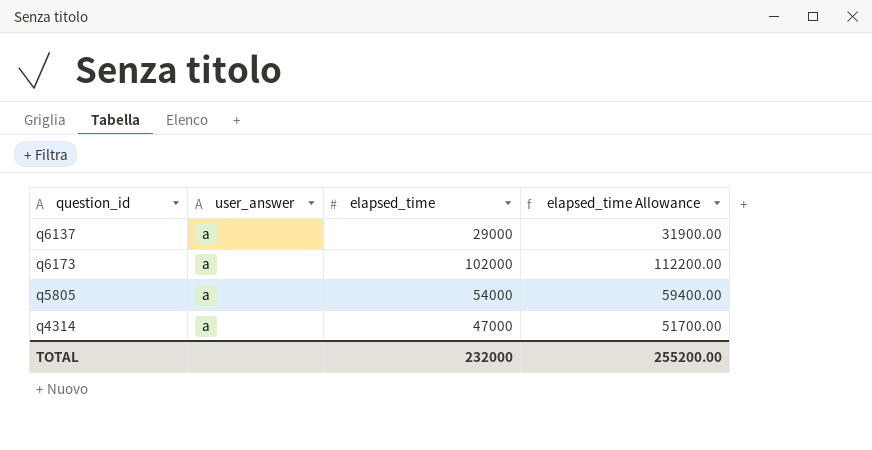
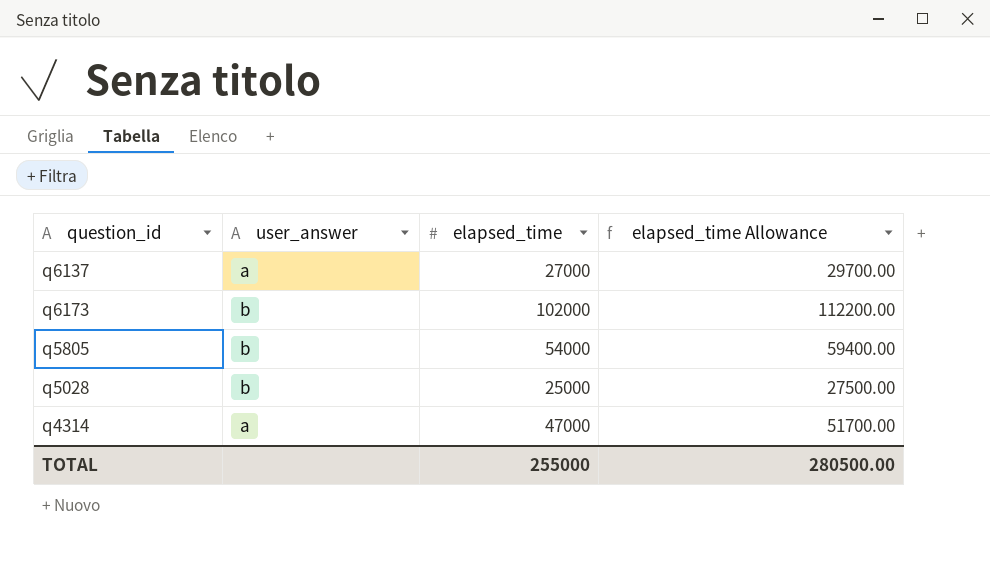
q6137 | elapsed_time: 29000 -> 27000
q6137 | elapsed_time Allowance: 31900.00 -> 29700.00
q6173 | user_answer: a -> b
q5805 | user_answer: a -> b
row q5028: none -> b | 25000 | 27500.00
TOTAL | elapsed_time: 232000 -> 255000
TOTAL | elapsed_time Allowance: 255200.00 -> 280500.00

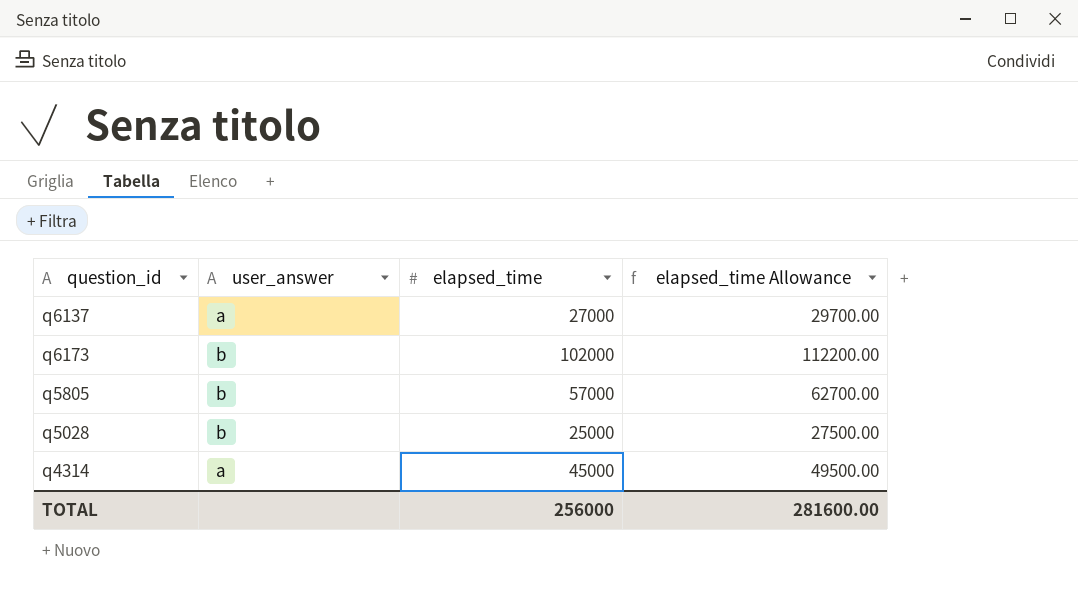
q5805 | elapsed_time: 54000 -> 57000
q5805 | elapsed_time Allowance: 59400.00 -> 62700.00
q4314 | elapsed_time: 47000 -> 45000
q4314 | elapsed_time Allowance: 51700.00 -> 49500.00
TOTAL | elapsed_time: 255000 -> 256000
TOTAL | elapsed_time Allowance: 280500.00 -> 281600.00

